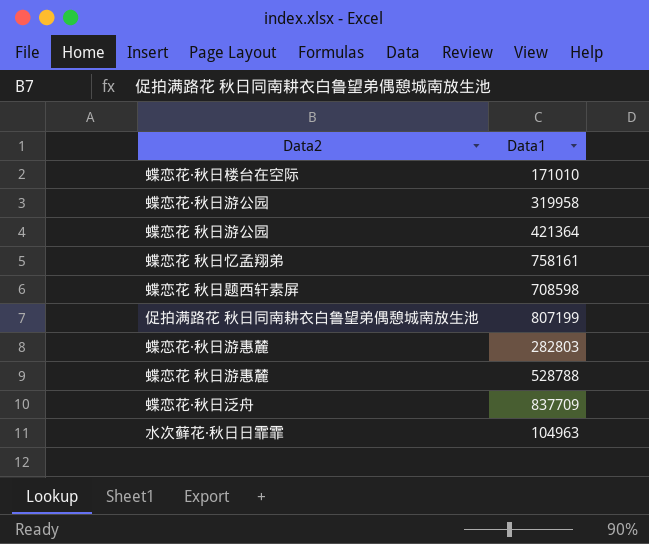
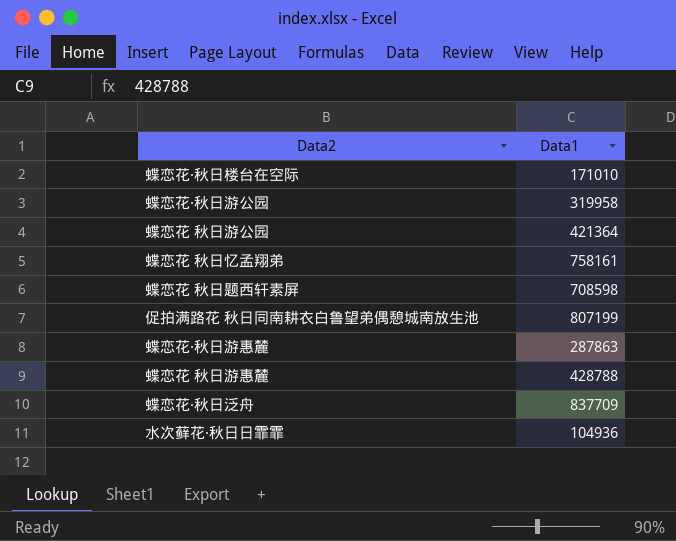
蝶恋花·秋日游惠麓 | Data1: 282803 -> 287863
蝶恋花 秋日游惠麓 | Data1: 528788 -> 428788
水次藓花·秋日日霏霏 | Data1: 104963 -> 104936

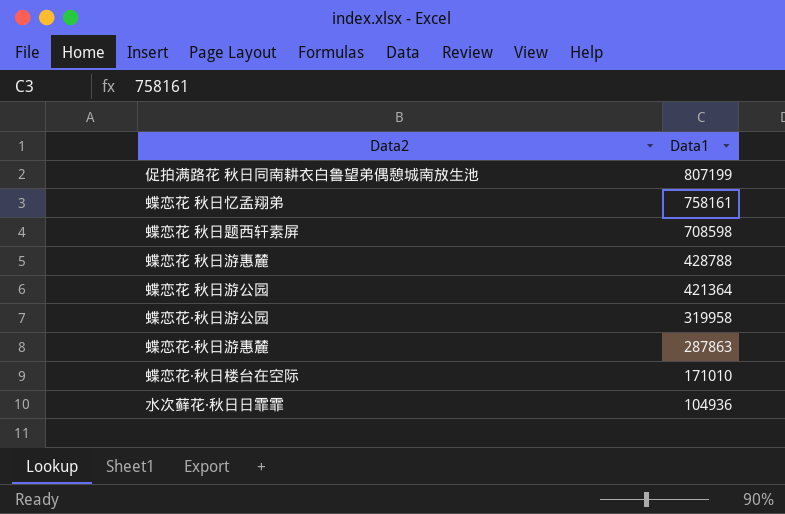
row order: none -> Data1 descending
row 蝶恋花·秋日泛舟: 837709 -> none

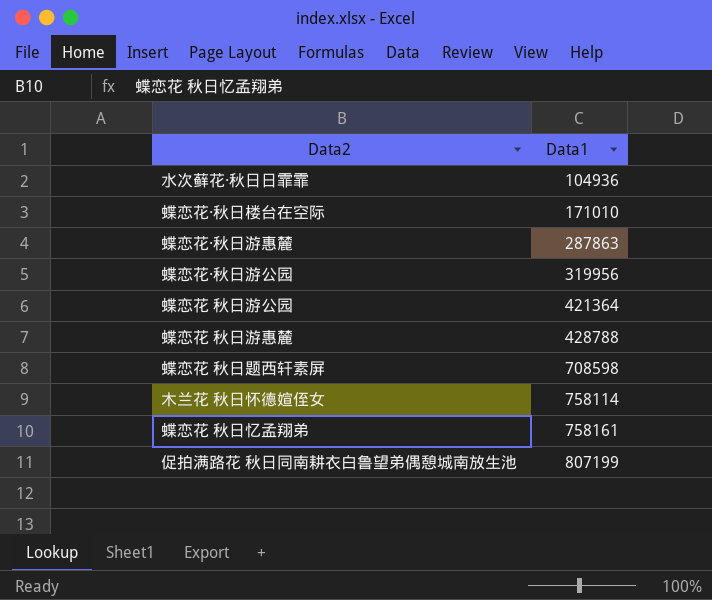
row order: Data1 descending -> Data1 ascending
蝶恋花·秋日游公园 | Data1: 319958 -> 319956
row 木兰花 秋日怀德媗侄女: none -> 758114

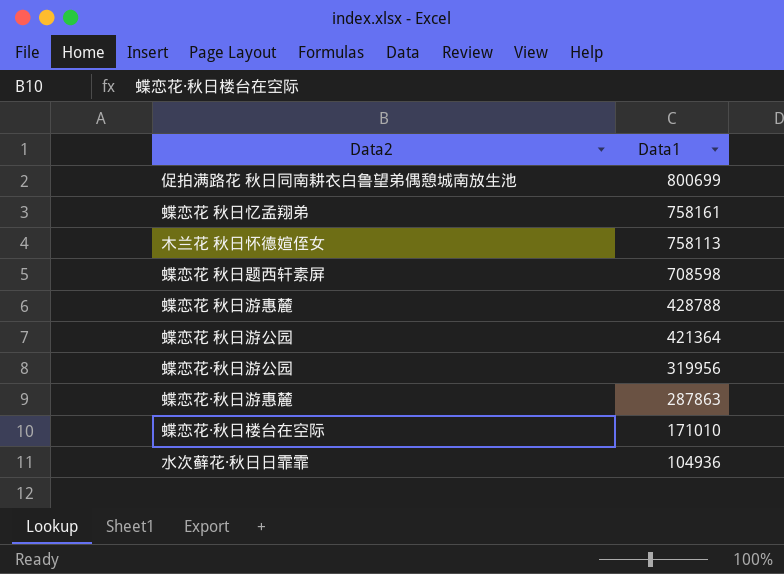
row order: Data1 ascending -> Data1 descending
促拍满路花 秋日同南耕衣白鲁望弟偶憩城南放生池 | Data1: 807199 -> 800699
木兰花 秋日怀德媗侄女 | Data1: 758114 -> 758113

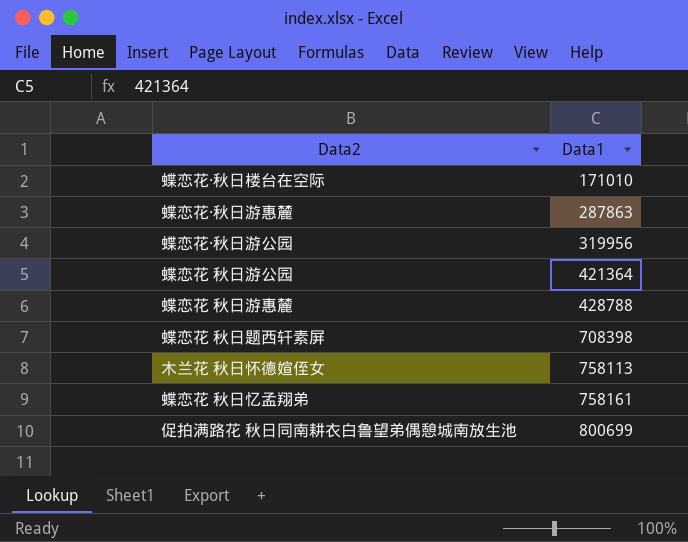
row order: Data1 descending -> Data1 ascending
row 水次藓花·秋日日霏霏: 104936 -> none
蝶恋花 秋日题西轩素屏 | Data1: 708598 -> 708398

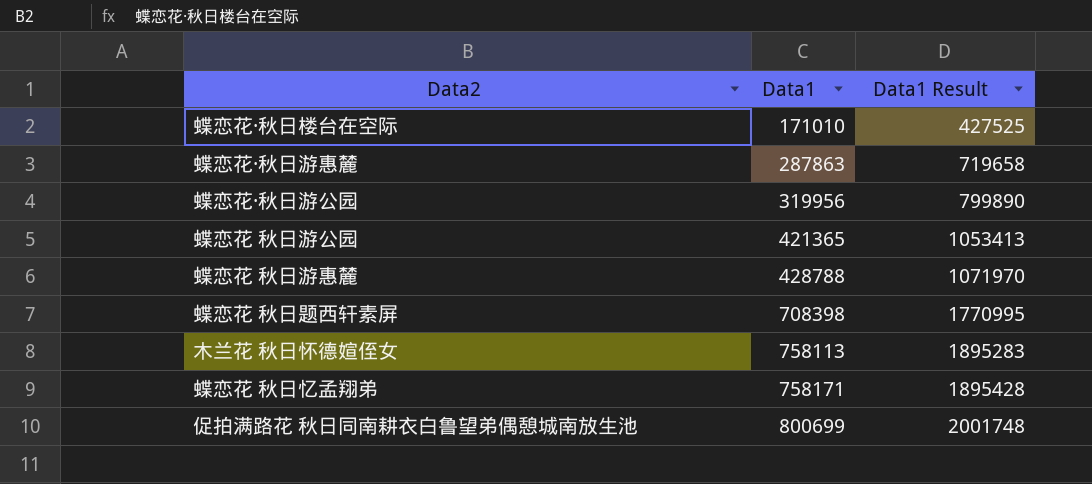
column Data1 Result | formula: none -> [Data1] * 2.5
蝶恋花 秋日游公园 | Data1: 421364 -> 421365
蝶恋花 秋日忆孟翔弟 | Data1: 758161 -> 758171

